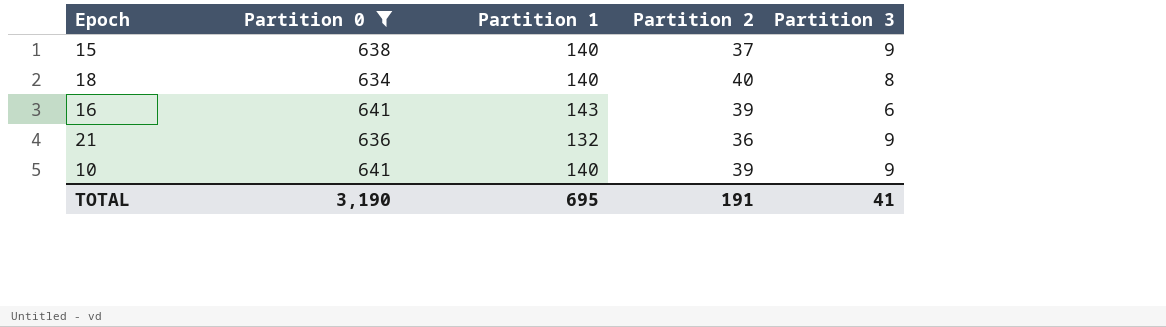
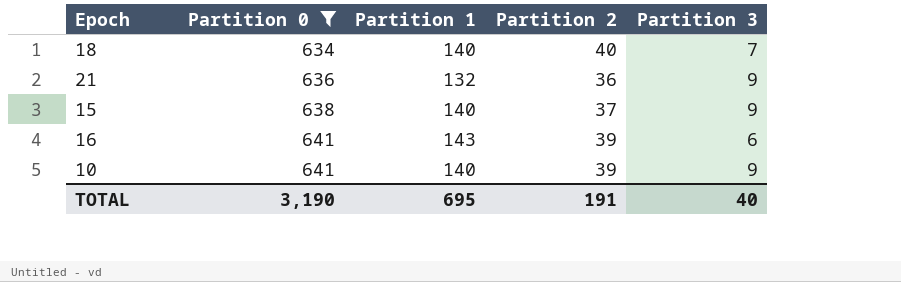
row order: none -> Partition 0 ascending
18 | Partition 3: 8 -> 7
TOTAL | Partition 3: 41 -> 40

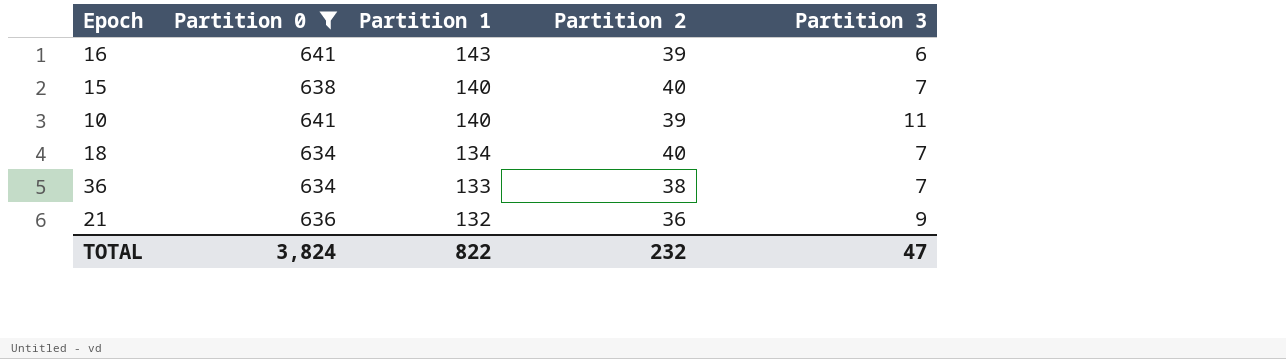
row order: Partition 0 ascending -> Partition 1 descending
15 | Partition 2: 37 -> 40
15 | Partition 3: 9 -> 7
10 | Partition 3: 9 -> 11
18 | Partition 1: 140 -> 134
row 36: none -> 634 | 133 | 38 | 7
TOTAL | Partition 0: 3,190 -> 3,824
TOTAL | Partition 1: 695 -> 822
TOTAL | Partition 2: 191 -> 232
TOTAL | Partition 3: 40 -> 47

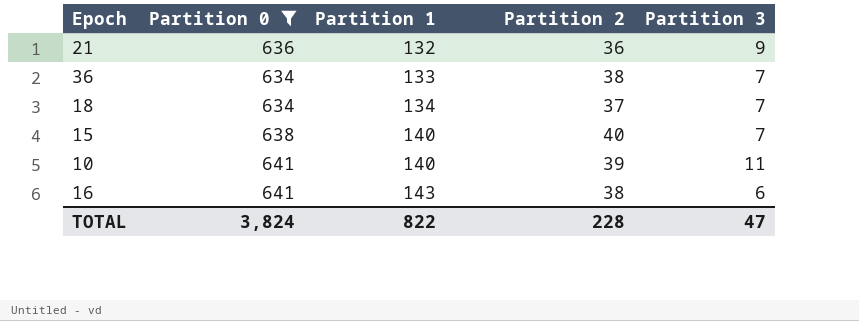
row order: Partition 1 descending -> Partition 1 ascending
18 | Partition 2: 40 -> 37
16 | Partition 2: 39 -> 38
TOTAL | Partition 2: 232 -> 228

